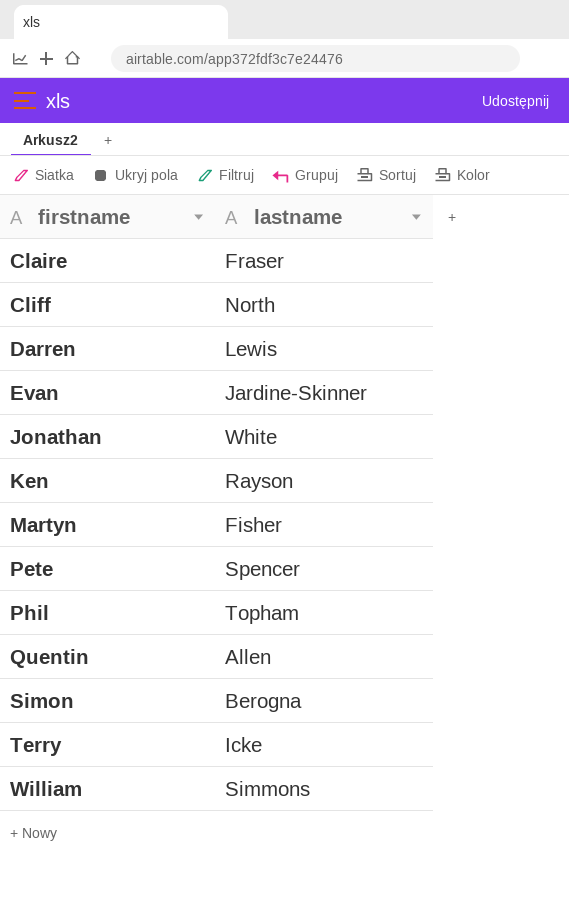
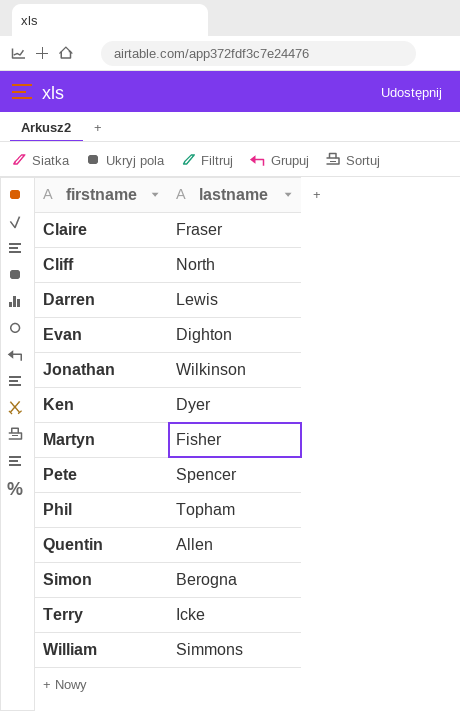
Evan | lastname: Jardine-Skinner -> Dighton
Jonathan | lastname: White -> Wilkinson
Ken | lastname: Rayson -> Dyer

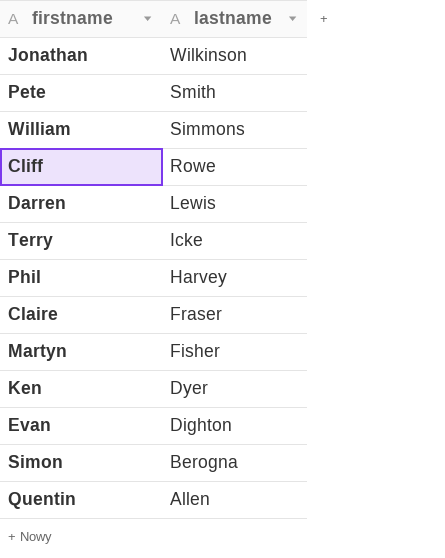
row order: firstname ascending -> lastname descending
Pete | lastname: Spencer -> Smith
Cliff | lastname: North -> Rowe
Phil | lastname: Topham -> Harvey

